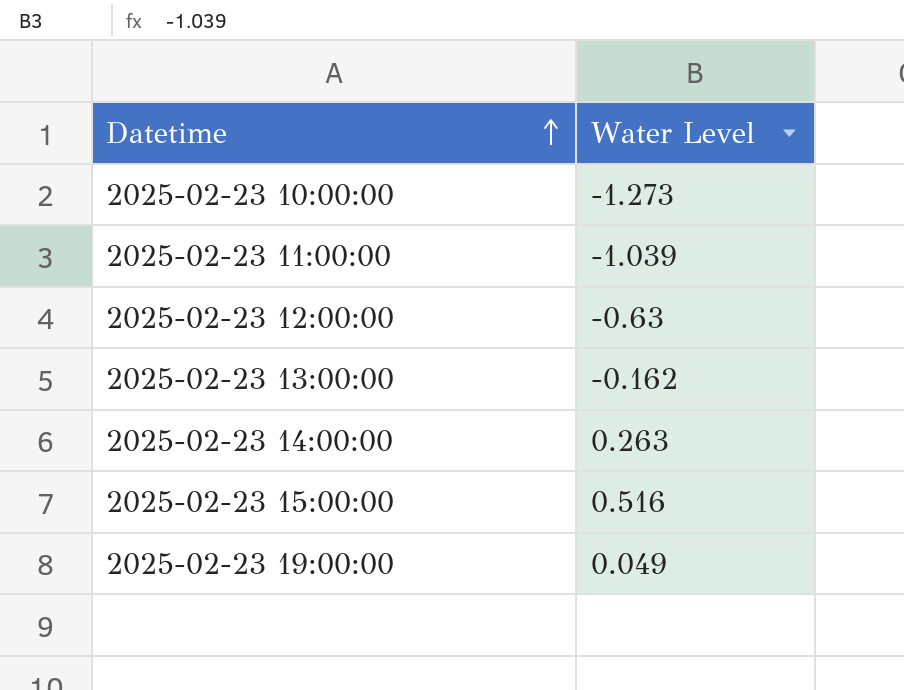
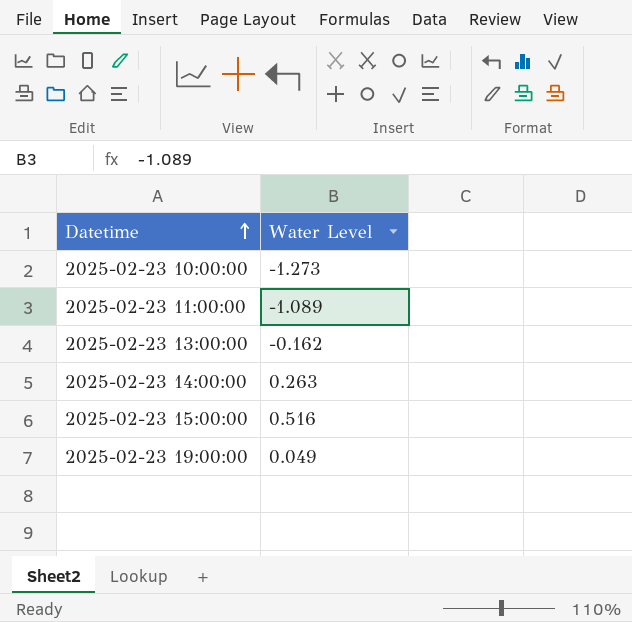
row 2025-02-23 12:00:00: -0.63 -> none
2025-02-23 11:00:00 | Water Level: -1.039 -> -1.089

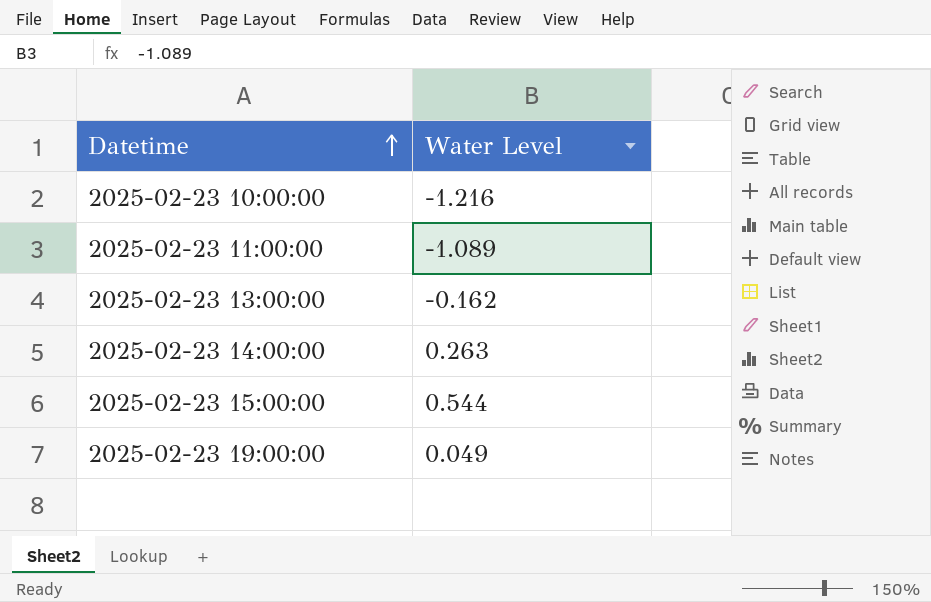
2025-02-23 10:00:00 | Water Level: -1.273 -> -1.216
2025-02-23 15:00:00 | Water Level: 0.516 -> 0.544

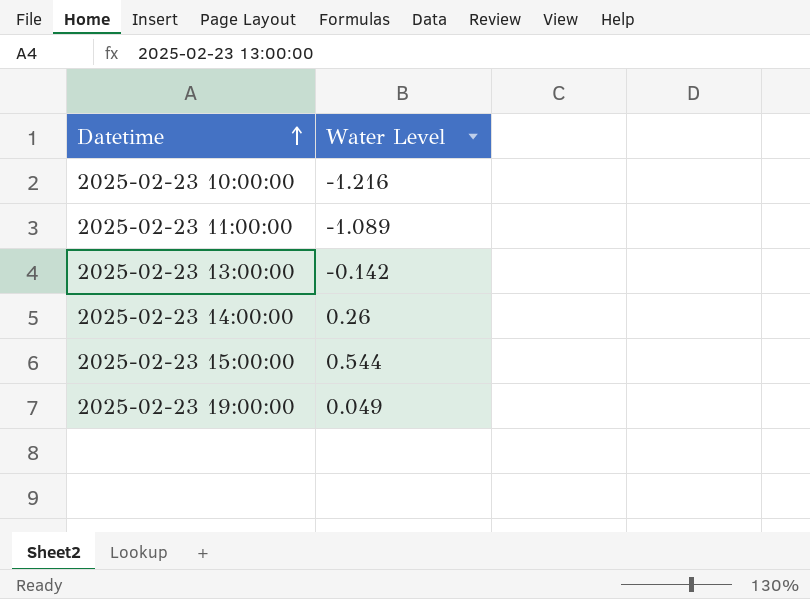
2025-02-23 13:00:00 | Water Level: -0.162 -> -0.142
2025-02-23 14:00:00 | Water Level: 0.263 -> 0.26

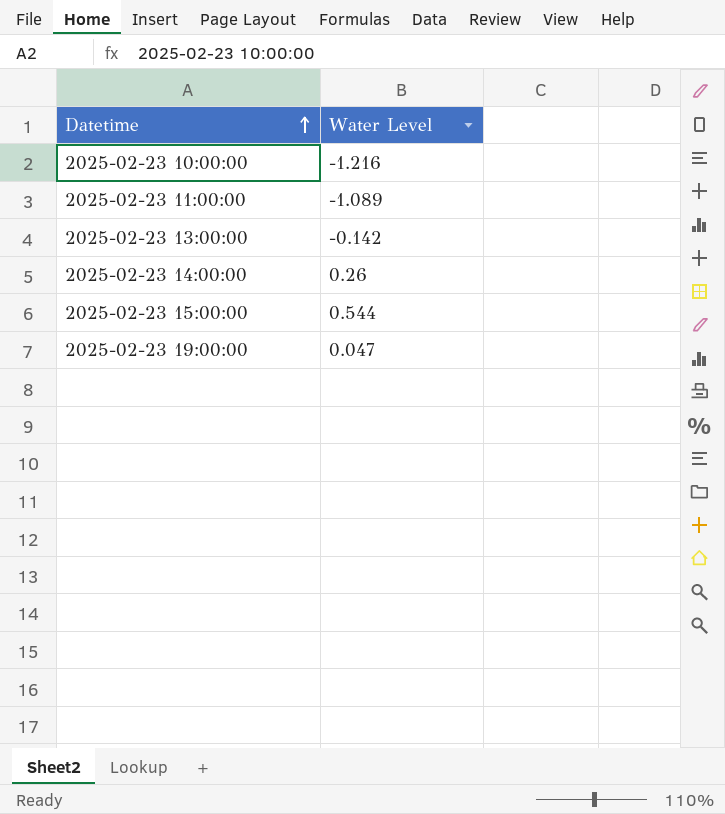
2025-02-23 19:00:00 | Water Level: 0.049 -> 0.047

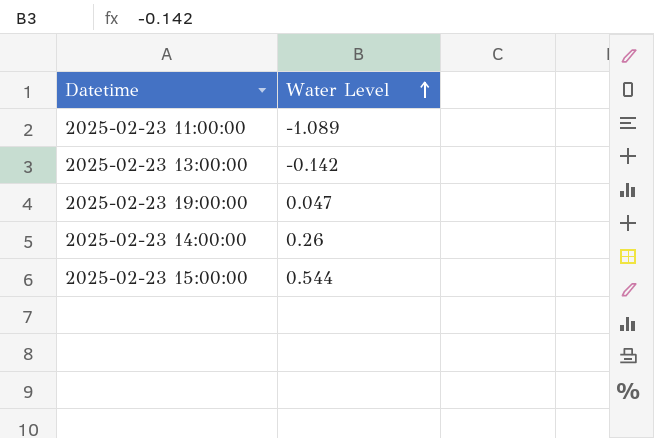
row order: Datetime ascending -> Water Level ascending
row 2025-02-23 10:00:00: -1.216 -> none

